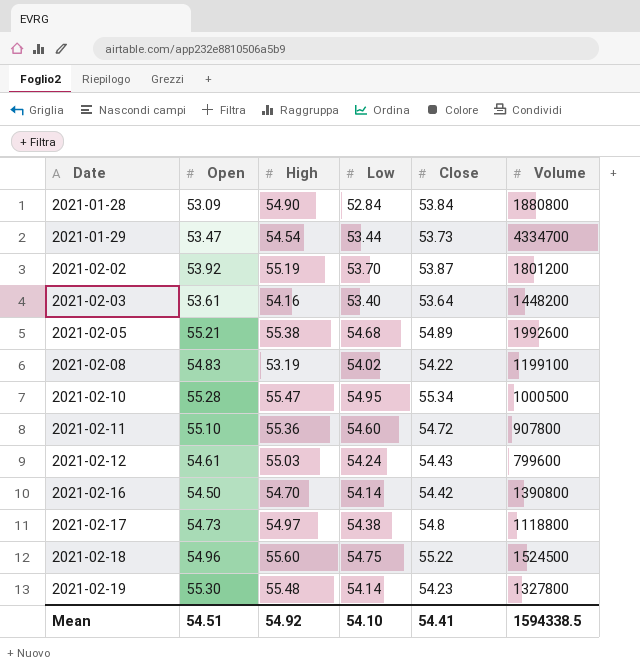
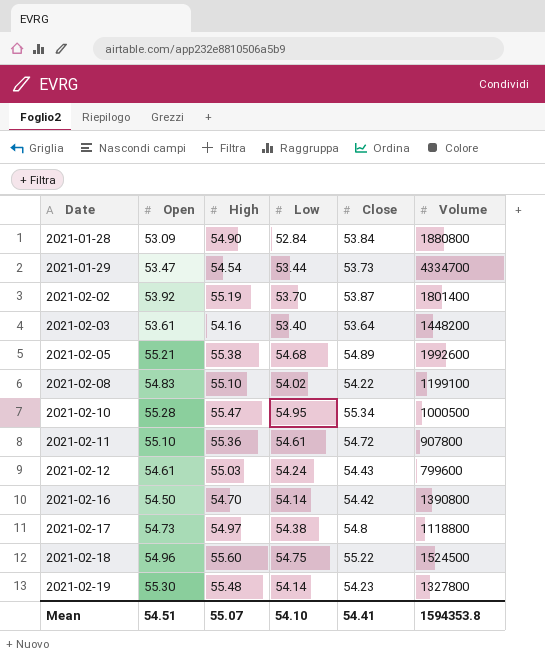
2021-02-02 | Volume: 1801200 -> 1801400
2021-02-08 | High: 53.19 -> 55.10
2021-02-11 | Low: 54.60 -> 54.61
Mean | High: 54.92 -> 55.07
Mean | Volume: 1594338.5 -> 1594353.8

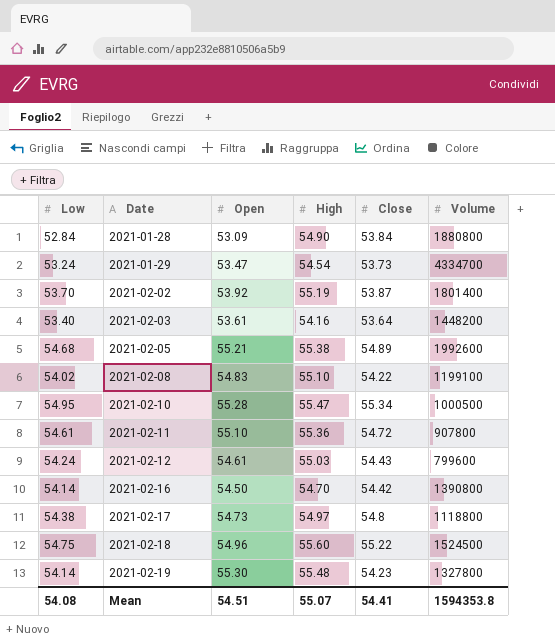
column Low | position: 4 -> 1
2021-01-29 | Low: 53.44 -> 53.24
Mean | Low: 54.10 -> 54.08

